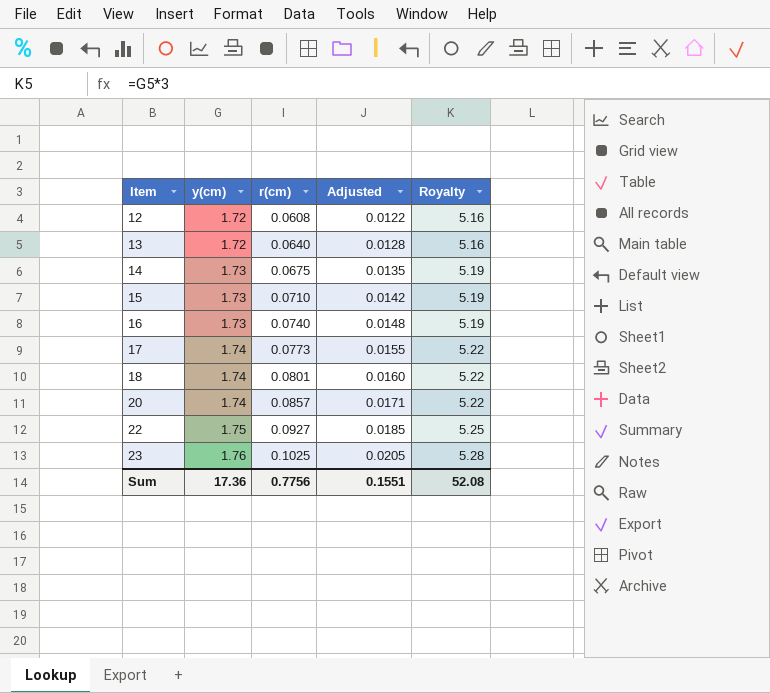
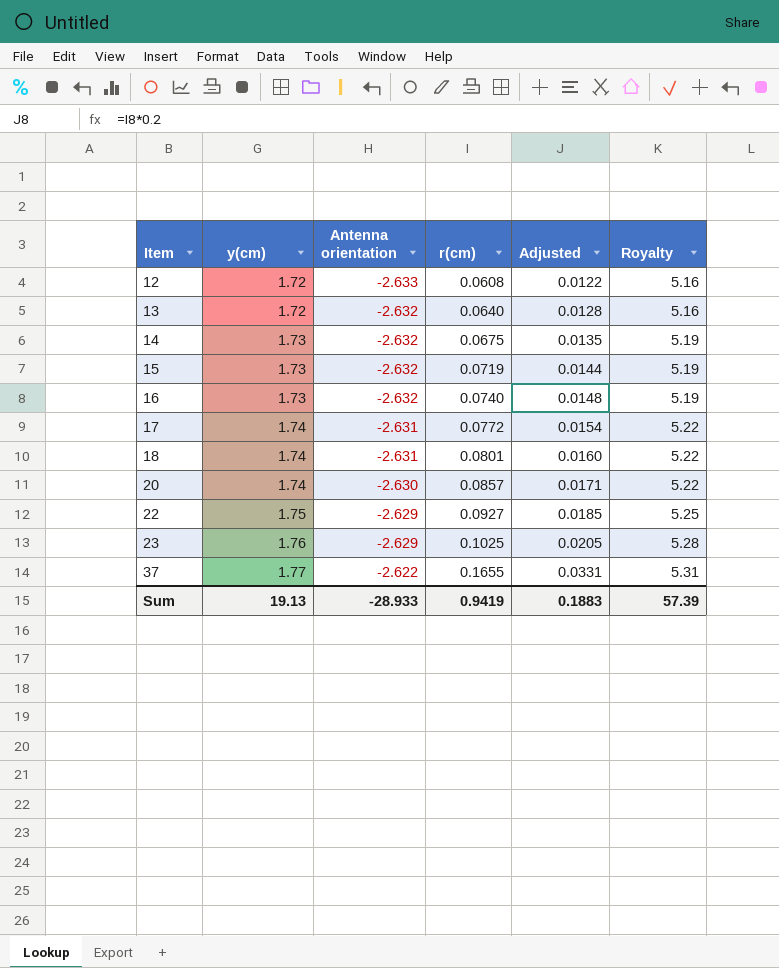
column Antenna orientation | position: none -> 3
15 | r(cm): 0.0710 -> 0.0719
15 | Adjusted: 0.0142 -> 0.0144
17 | r(cm): 0.0773 -> 0.0772
17 | Adjusted: 0.0155 -> 0.0154
row 37: none -> 1.77 | -2.622 | 0.1655 | 0.0331 | 5.31
Sum | y(cm): 17.36 -> 19.13
Sum | r(cm): 0.7756 -> 0.9419
Sum | Adjusted: 0.1551 -> 0.1883
Sum | Royalty: 52.08 -> 57.39

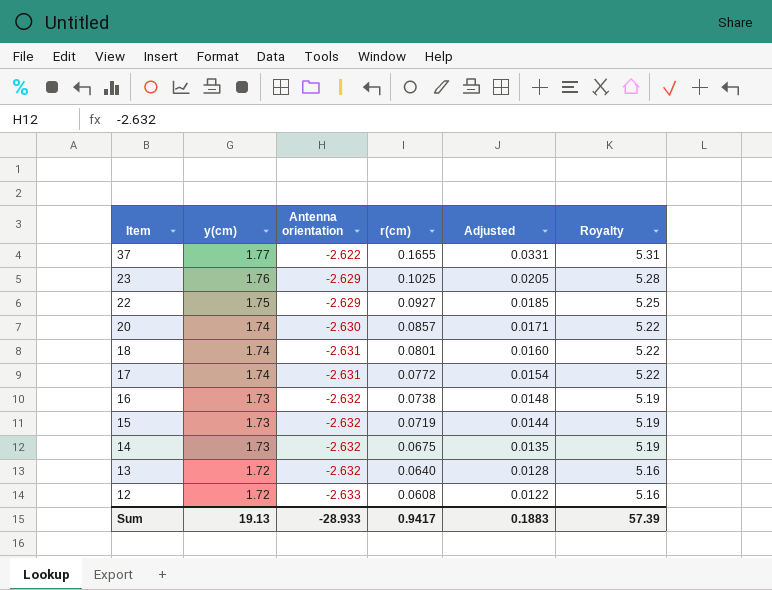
row order: Item ascending -> Item descending
16 | r(cm): 0.0740 -> 0.0738
Sum | r(cm): 0.9419 -> 0.9417

